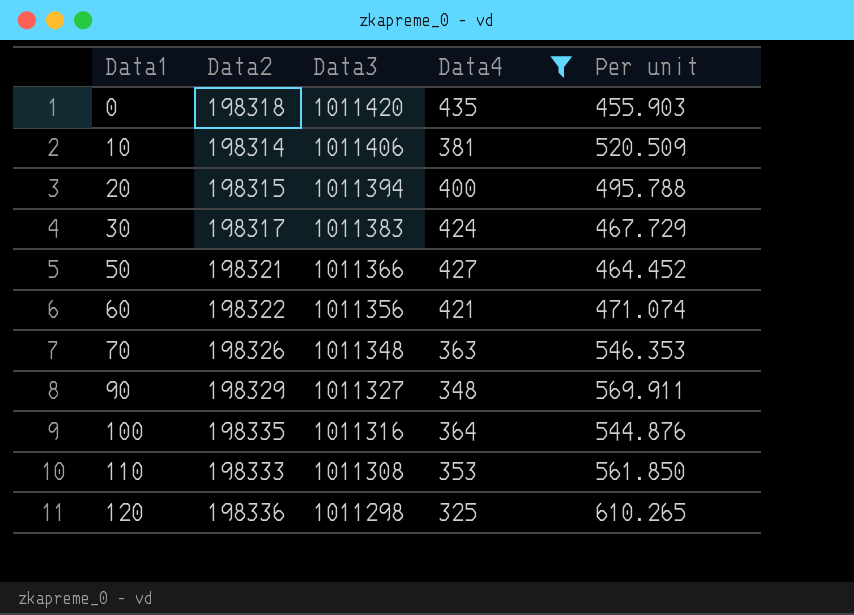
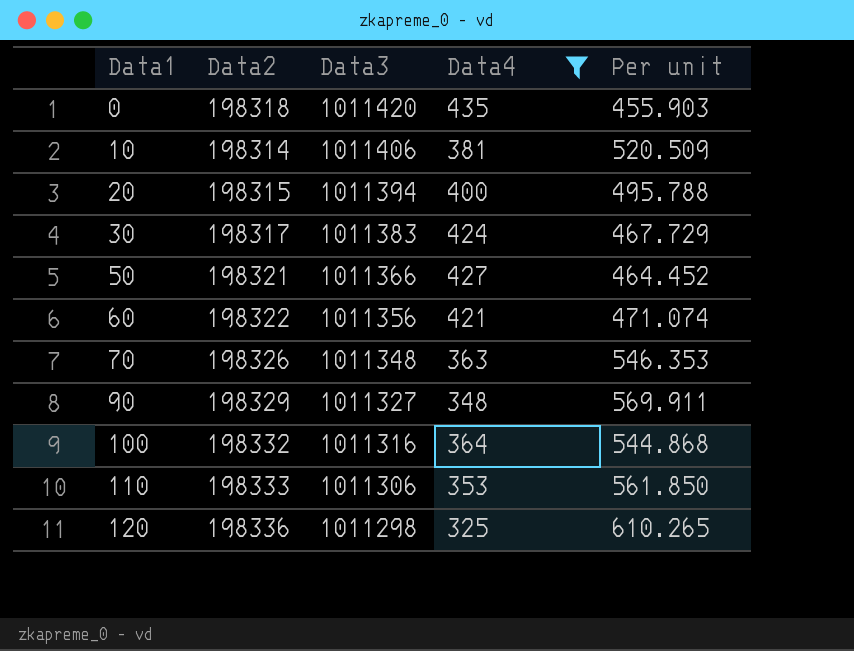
100 | Data2: 198335 -> 198332
100 | Per unit: 544.876 -> 544.868
110 | Data3: 1011308 -> 1011306

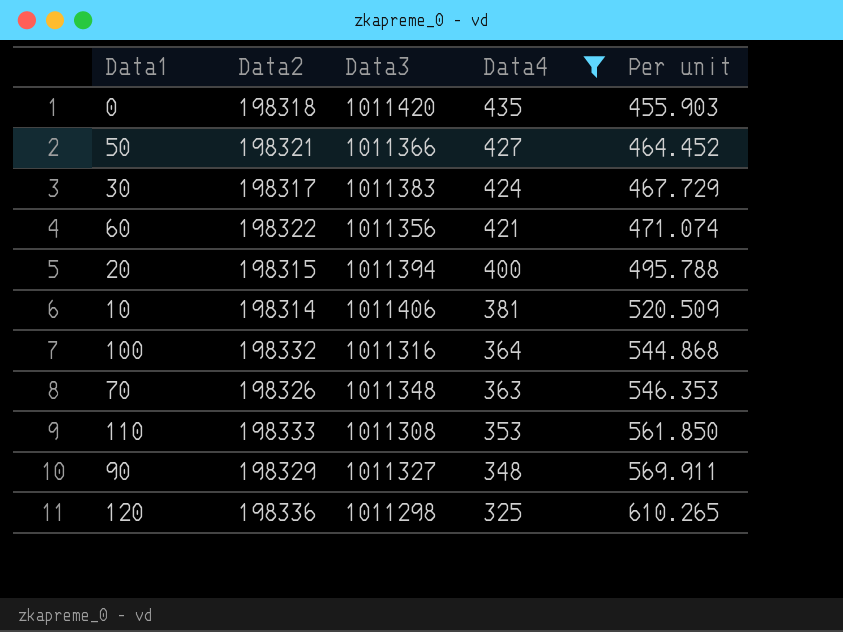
row order: Data1 ascending -> Data4 descending
110 | Data3: 1011306 -> 1011308

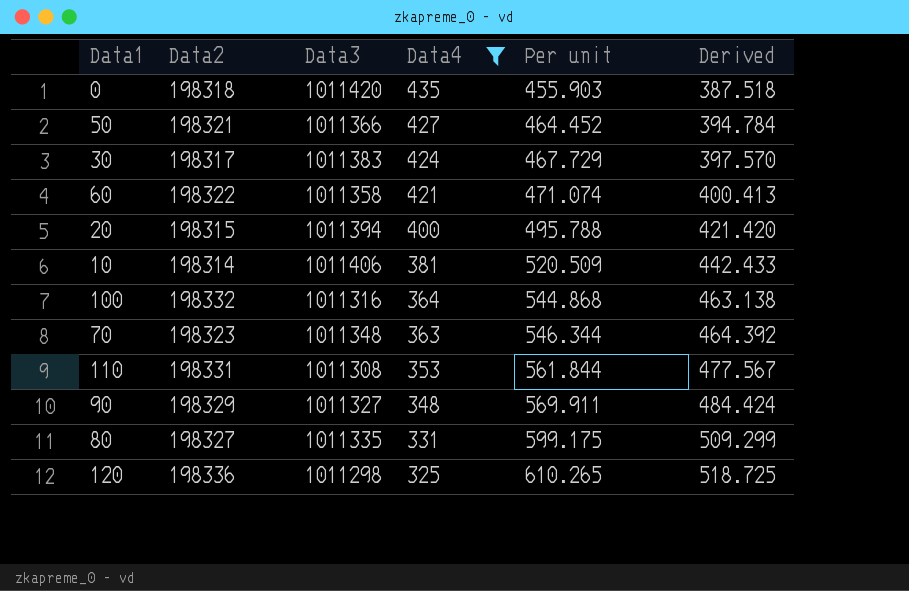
column Derived | formula: none -> [Per unit] * 0.85
60 | Data3: 1011356 -> 1011358
70 | Data2: 198326 -> 198323
70 | Per unit: 546.353 -> 546.344
110 | Data2: 198333 -> 198331
110 | Per unit: 561.850 -> 561.844
row 80: none -> 198327 | 1011335 | 331 | 599.175 | 509.299

